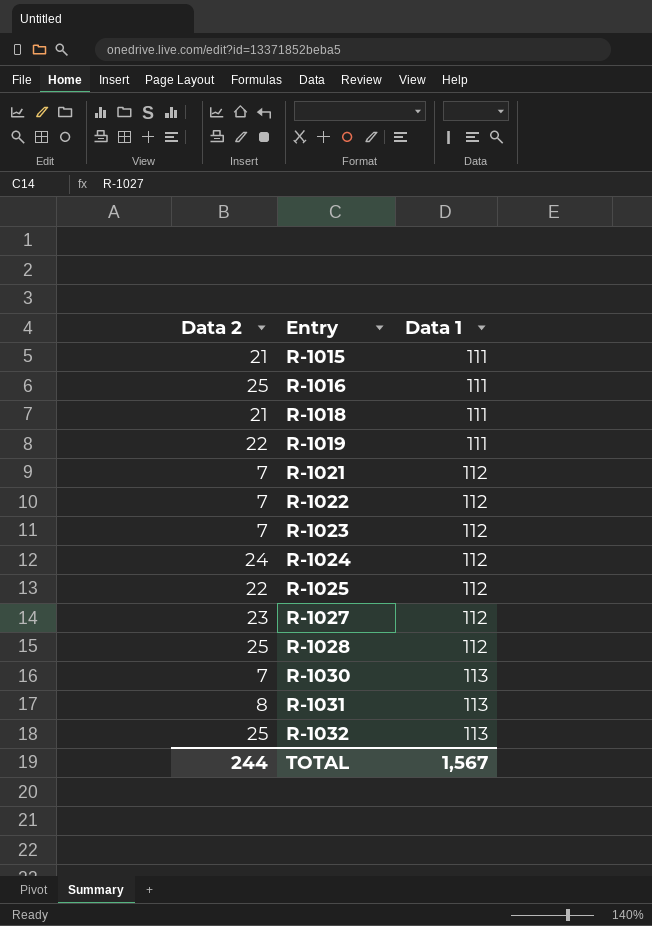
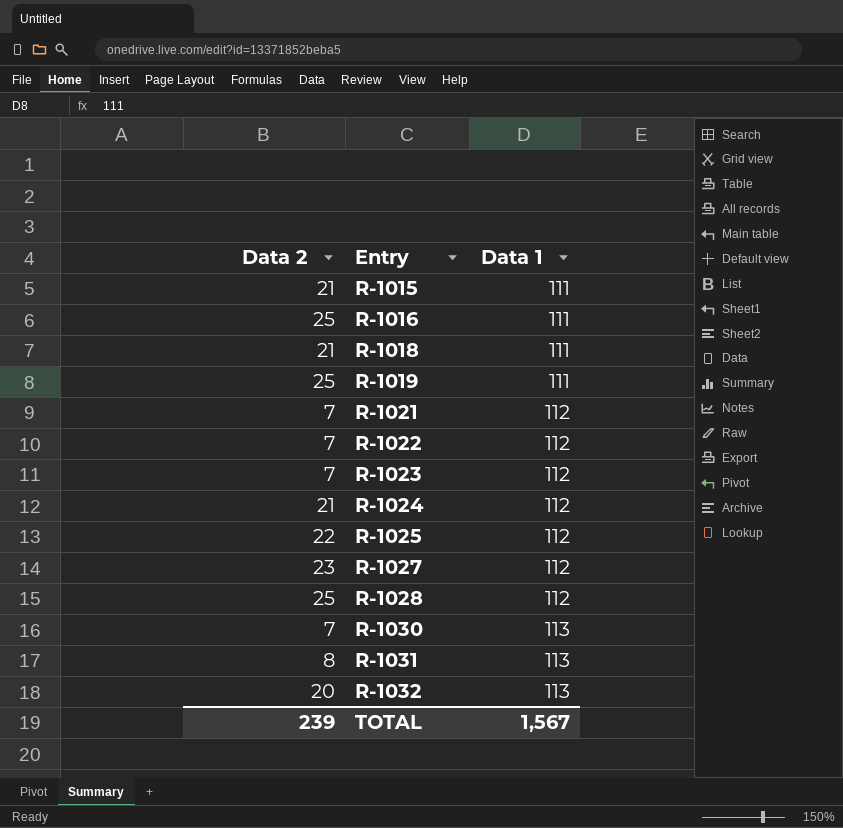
R-1019 | Data 2: 22 -> 25
R-1024 | Data 2: 24 -> 21
R-1032 | Data 2: 25 -> 20
TOTAL | Data 2: 244 -> 239

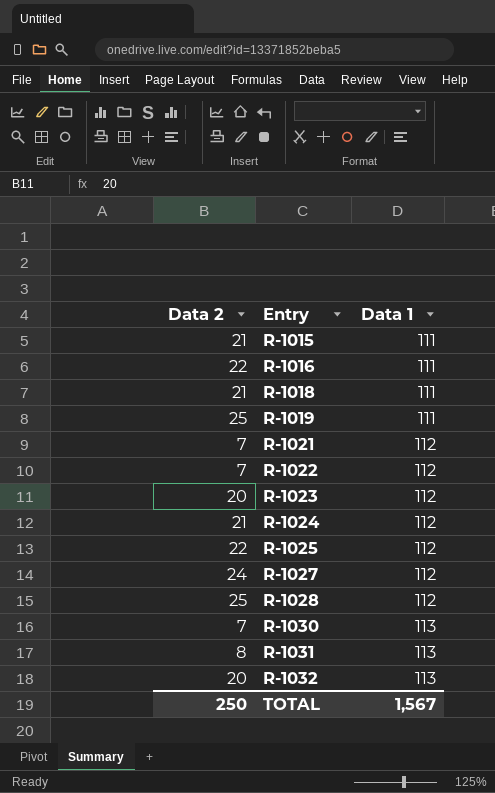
R-1016 | Data 2: 25 -> 22
R-1023 | Data 2: 7 -> 20
R-1027 | Data 2: 23 -> 24
TOTAL | Data 2: 239 -> 250

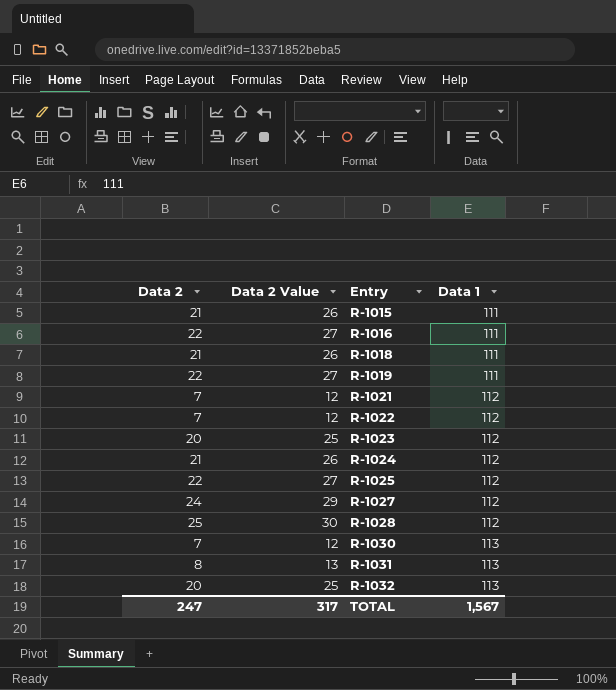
column Data 2 Value | formula: none -> [Data 2] + 5
R-1019 | Data 2: 25 -> 22
TOTAL | Data 2: 250 -> 247

